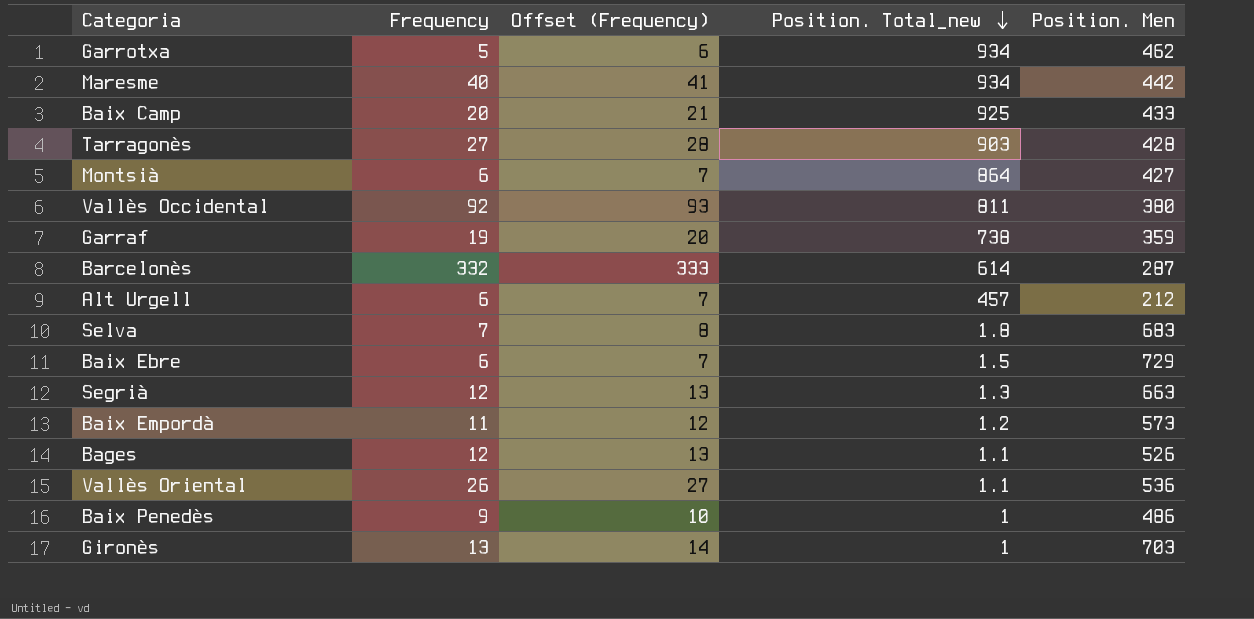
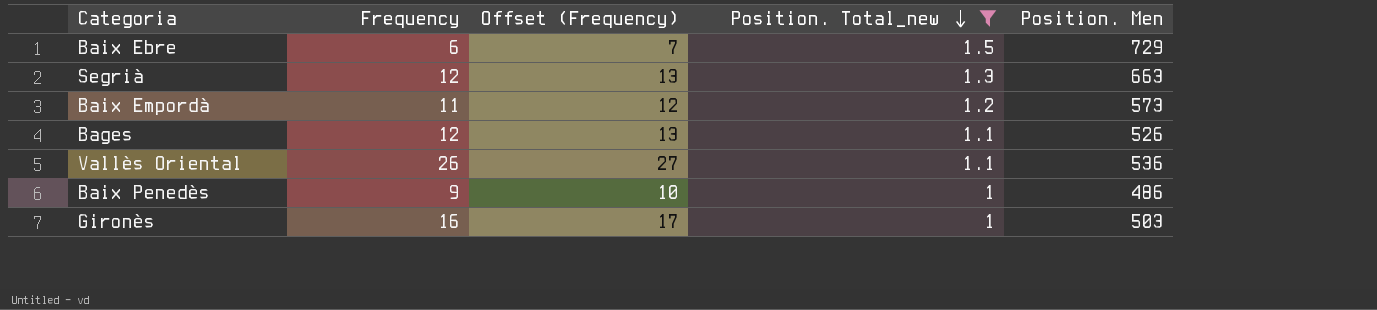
filter: none -> Position. Total_new <= 1.5
Gironès | Frequency: 13 -> 16
Gironès | Offset (Frequency): 14 -> 17
Gironès | Position. Men: 703 -> 503

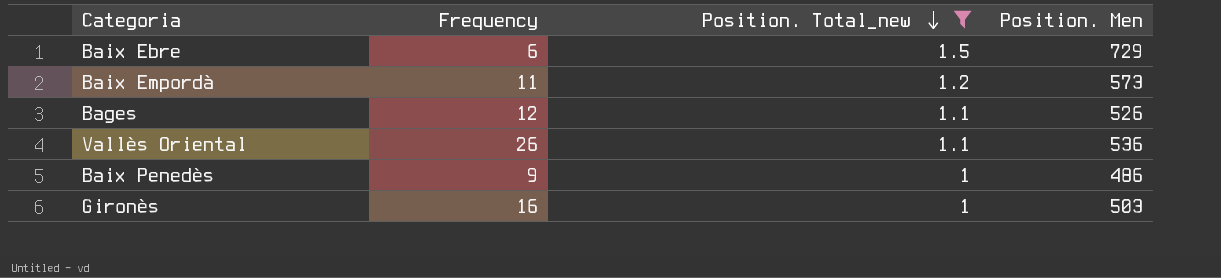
column Offset (Frequency) | formula: [Frequency] + 1 -> none
row Segrià: 12 | 13 | 1.3 | 663 -> none

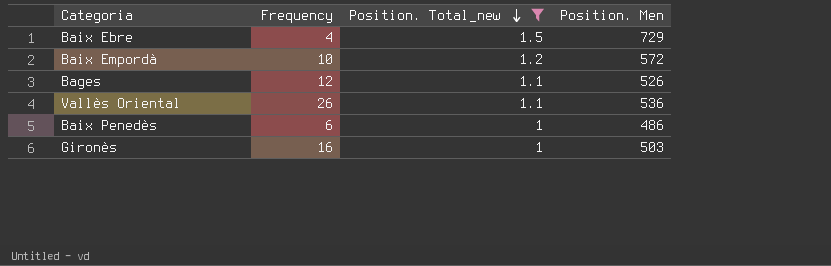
Baix Ebre | Frequency: 6 -> 4
Baix Empordà | Frequency: 11 -> 10
Baix Empordà | Position. Men: 573 -> 572
Baix Penedès | Frequency: 9 -> 6

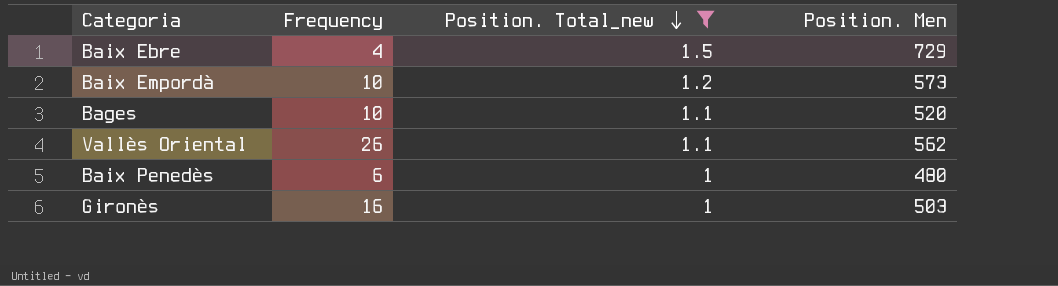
Baix Empordà | Position. Men: 572 -> 573
Bages | Frequency: 12 -> 10
Bages | Position. Men: 526 -> 520
Vallès Oriental | Position. Men: 536 -> 562
Baix Penedès | Position. Men: 486 -> 480

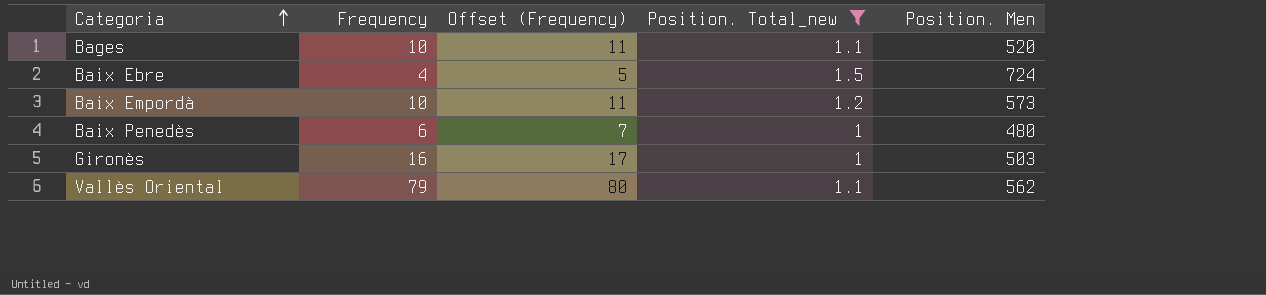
row order: Position. Total_new descending -> Categoria ascending
column Offset (Frequency) | formula: none -> [Frequency] + 1
Baix Ebre | Position. Men: 729 -> 724
Vallès Oriental | Frequency: 26 -> 79

